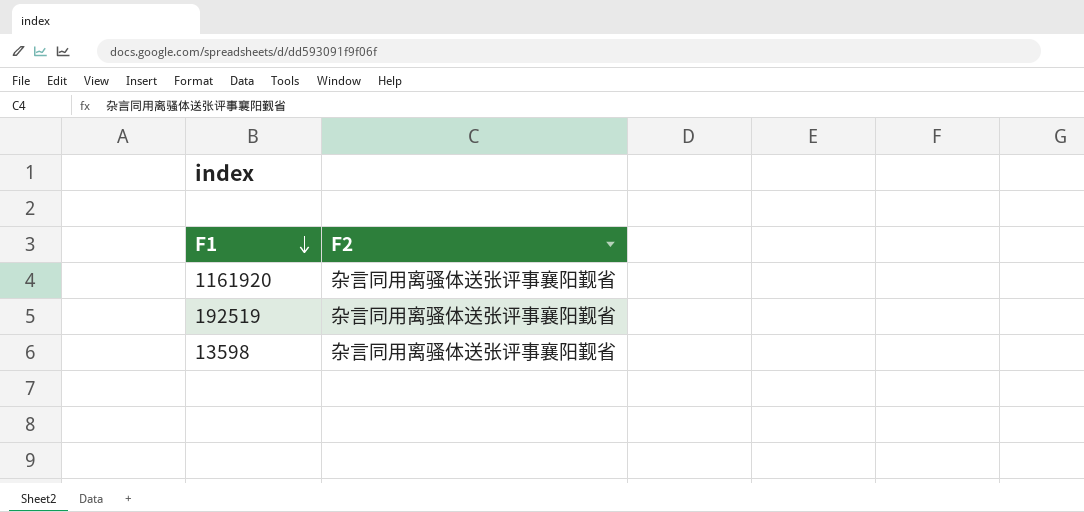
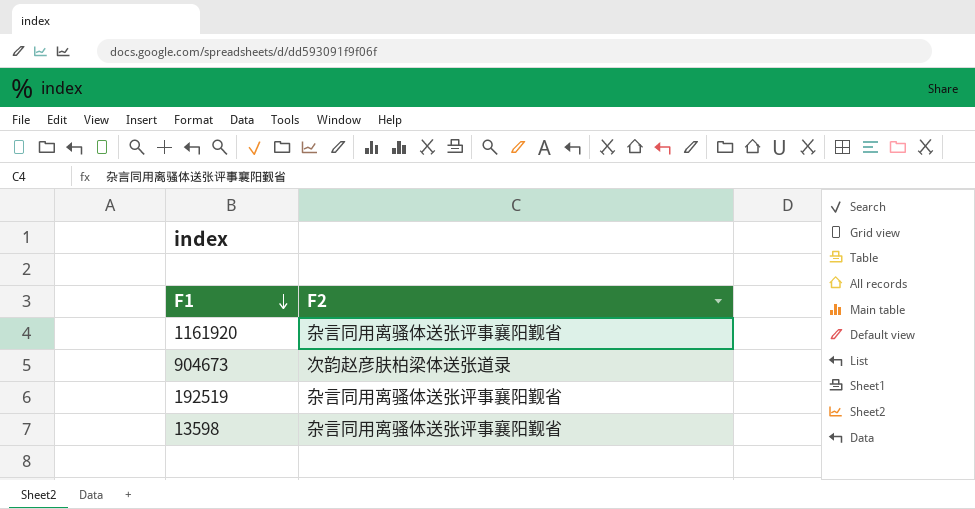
row 904673: none -> 次韵赵彦肤柏梁体送张道录

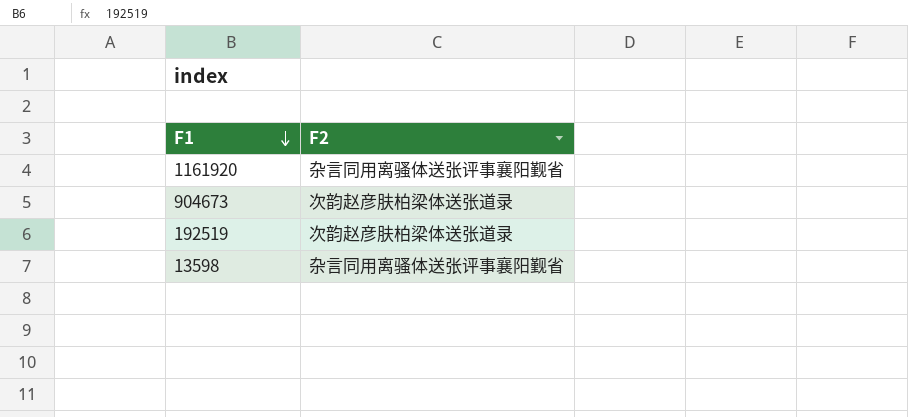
192519 | F2: 杂言同用离骚体送张评事襄阳觐省 -> 次韵赵彦肤柏梁体送张道录

